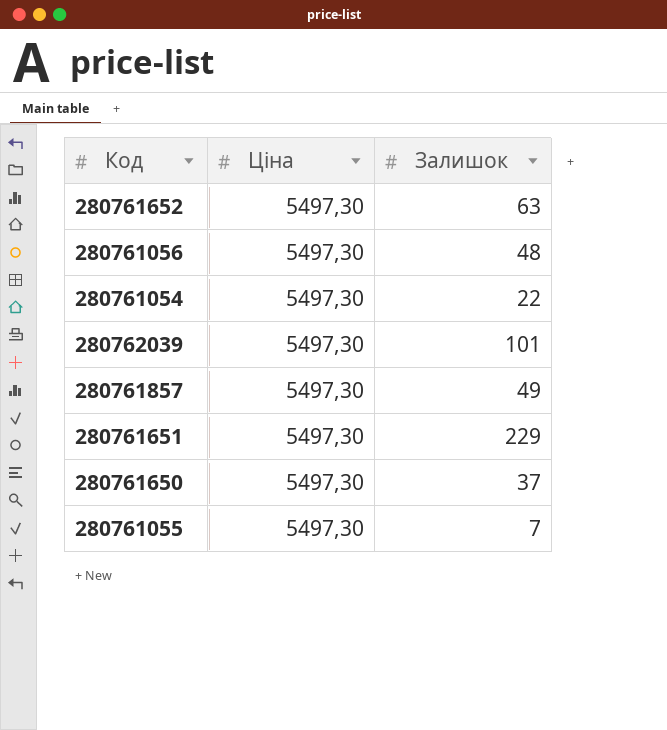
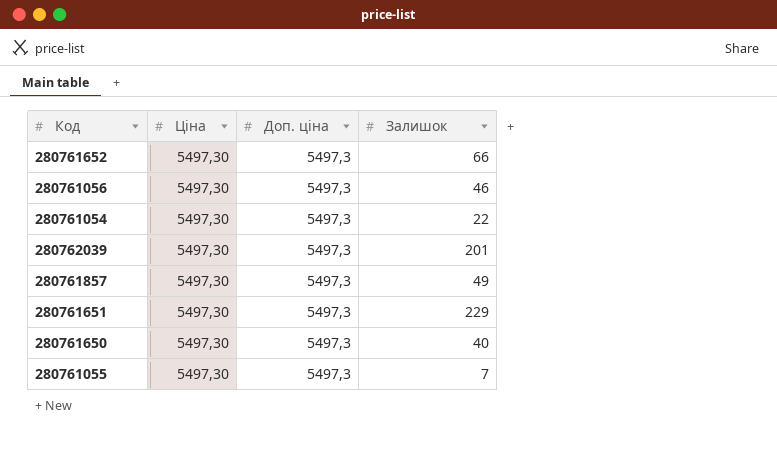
column Доп. ціна | position: none -> 3
280761652 | Залишок: 63 -> 66
280761056 | Залишок: 48 -> 46
280762039 | Залишок: 101 -> 201
280761650 | Залишок: 37 -> 40

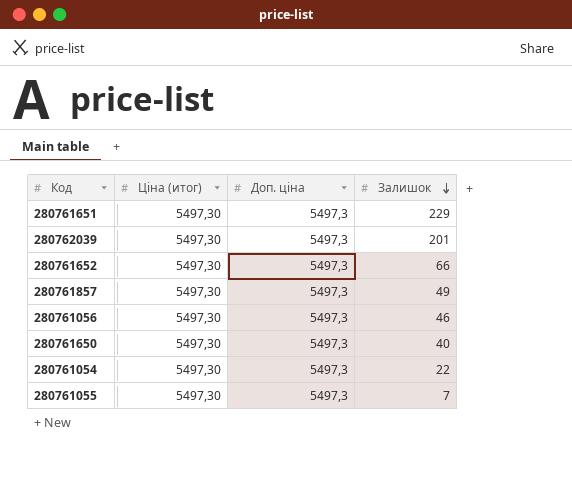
row order: none -> Залишок descending
column name: Ціна -> Ціна (итог)

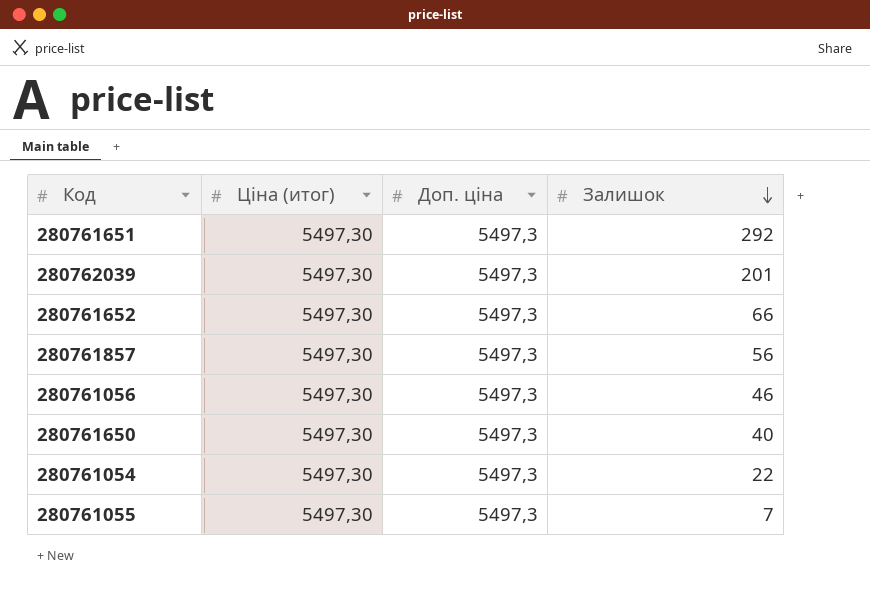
280761651 | Залишок: 229 -> 292
280761857 | Залишок: 49 -> 56

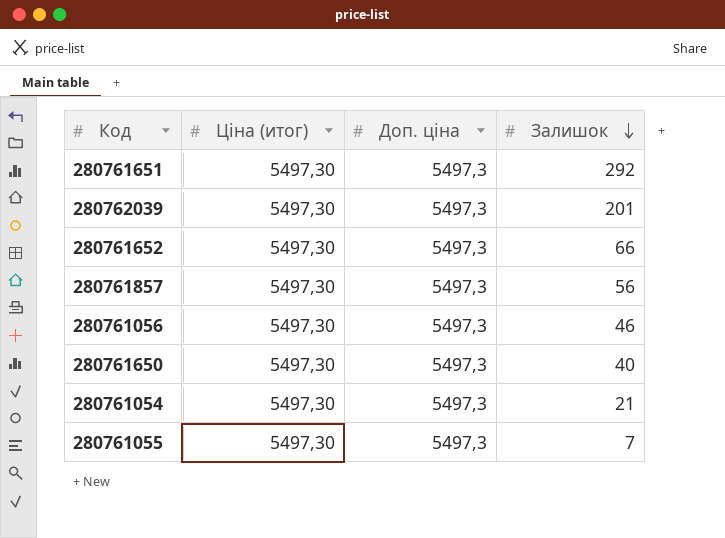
280761054 | Залишок: 22 -> 21

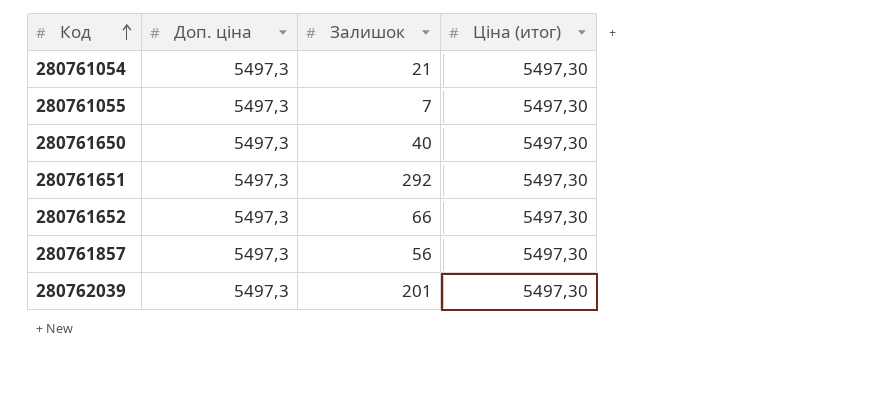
row order: Залишок descending -> Код ascending
column Ціна (итог) | position: 2 -> 4
row 280761056: 5497,30 | 5497,3 | 46 -> none

